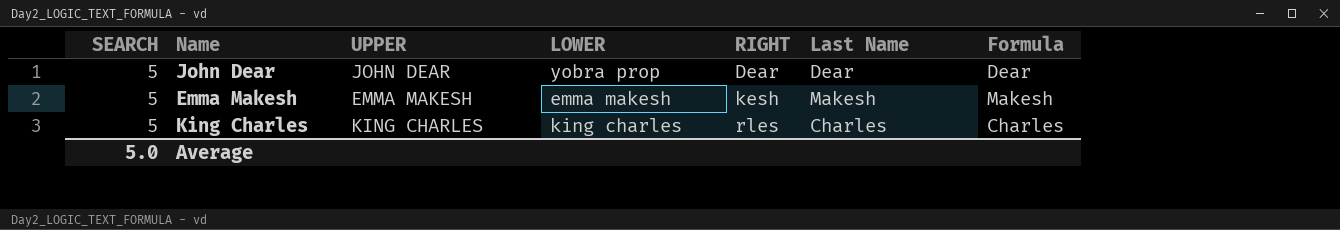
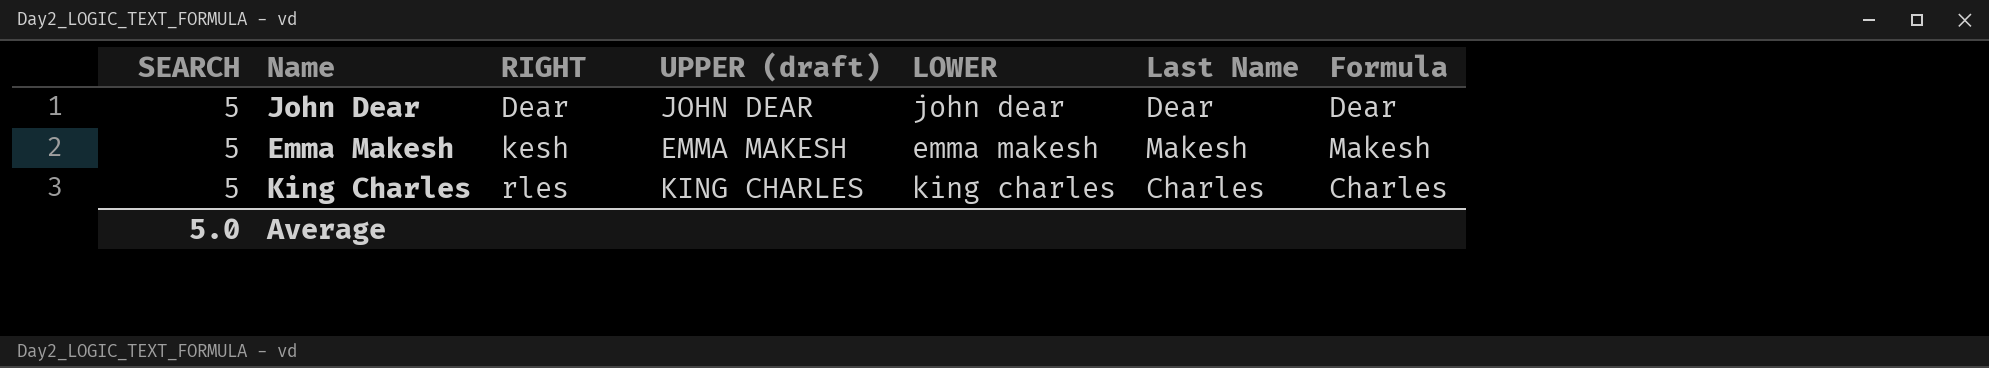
column RIGHT | position: 5 -> 3
column name: UPPER -> UPPER (draft)
John Dear | LOWER: yobra prop -> john dear

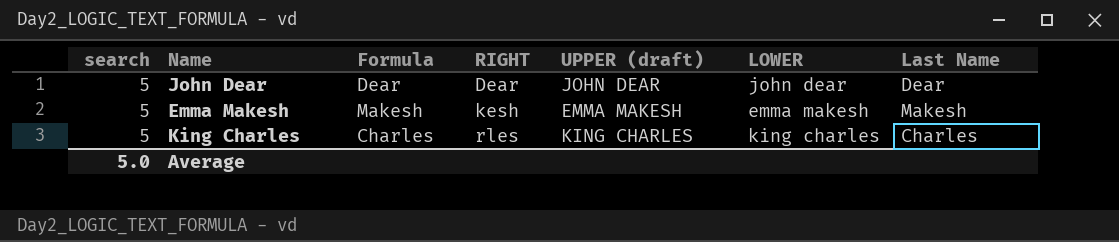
column name: SEARCH -> search
column Formula | position: 7 -> 3

